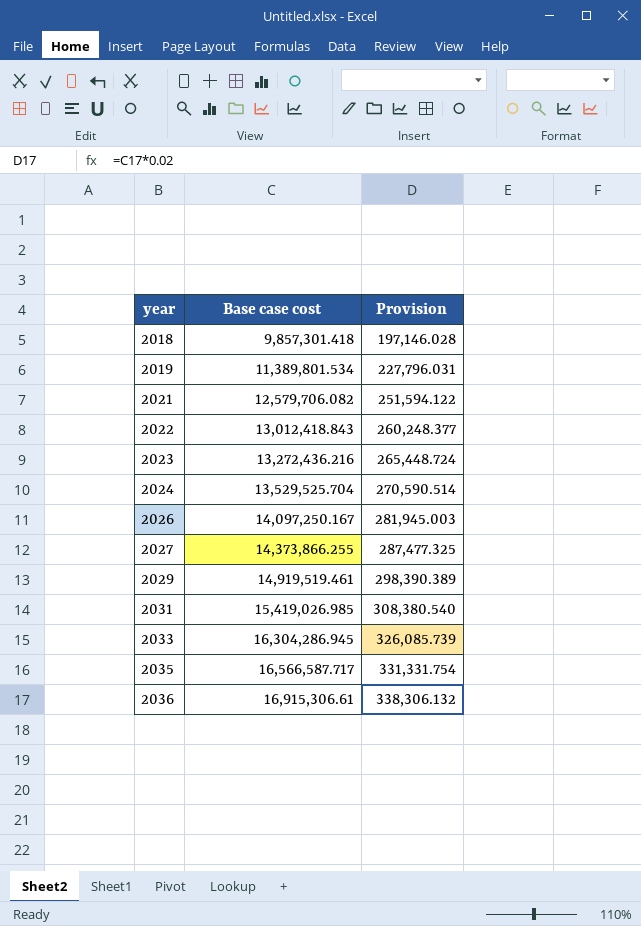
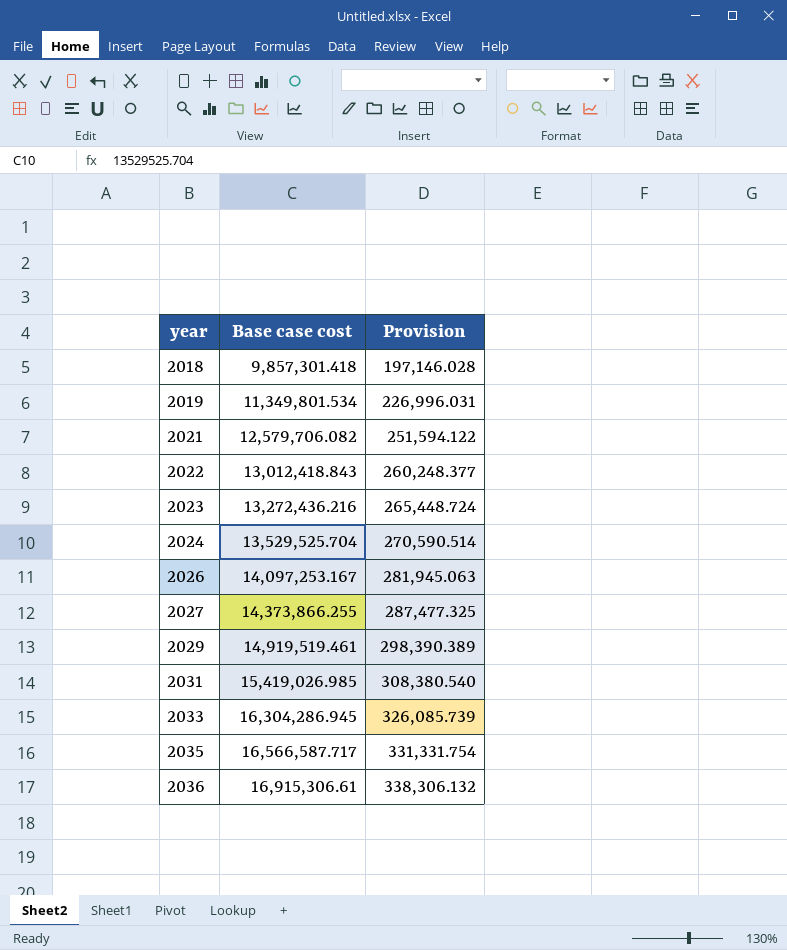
2019 | Base case cost: 11,389,801.534 -> 11,349,801.534
2019 | Provision: 227,796.031 -> 226,996.031
2026 | Base case cost: 14,097,250.167 -> 14,097,253.167
2026 | Provision: 281,945.003 -> 281,945.063

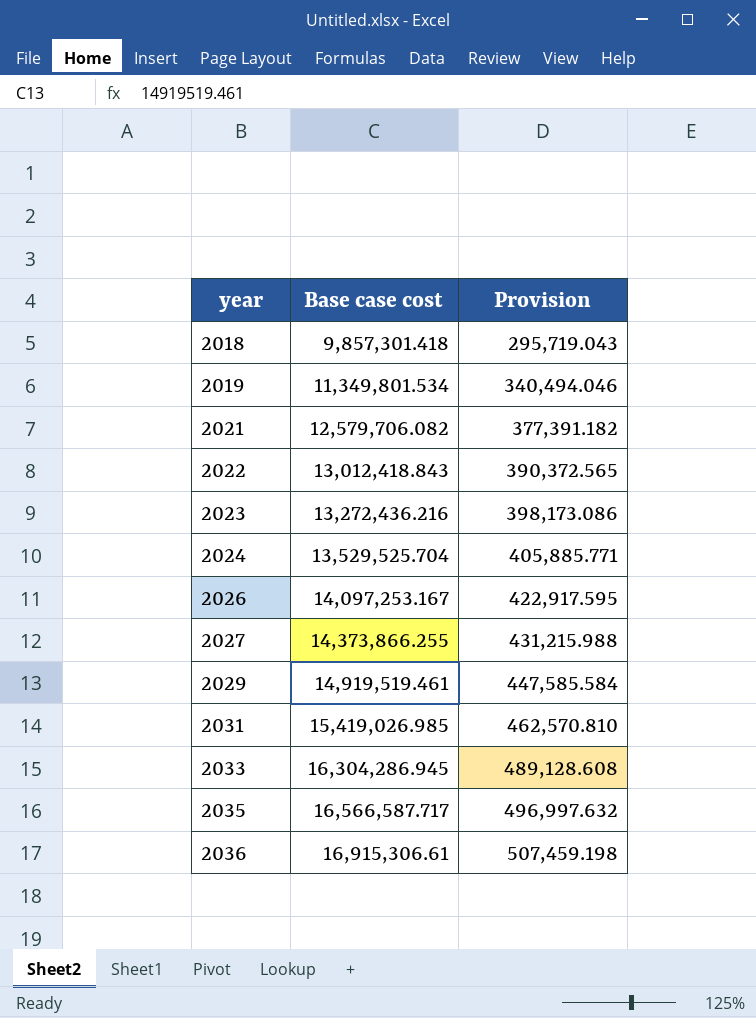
column Provision | formula: [Base case cost] * 0.02 -> [Base case cost] * 0.03

